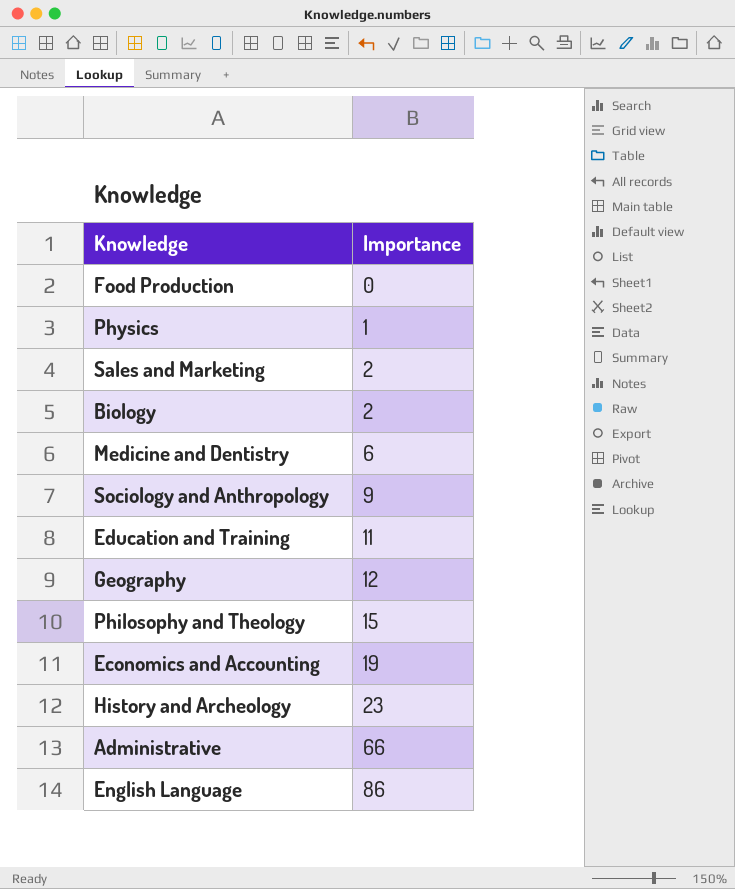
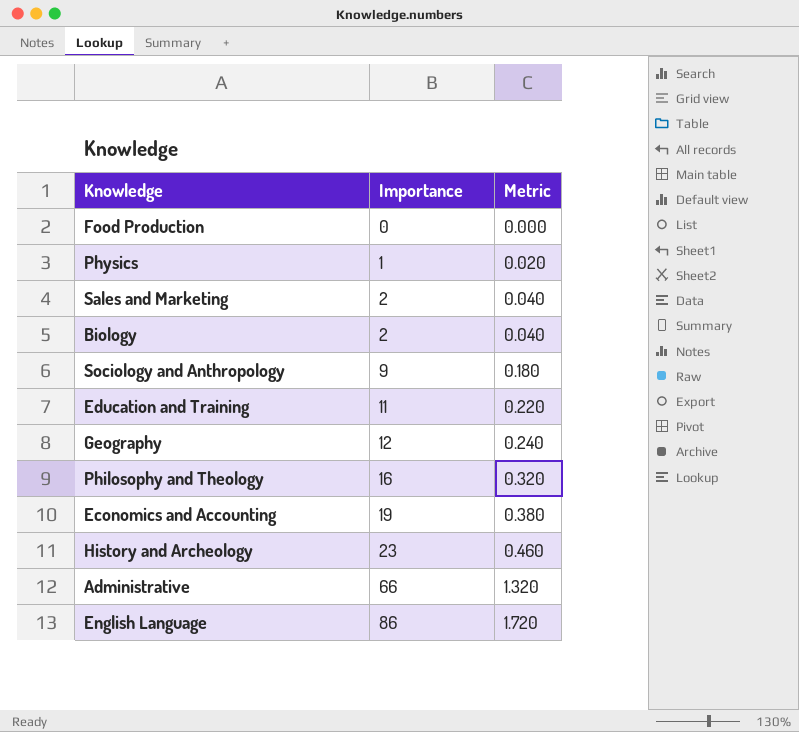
column Metric | formula: none -> [Importance] * 0.02
row Medicine and Dentistry: 6 -> none
Philosophy and Theology | Importance: 15 -> 16

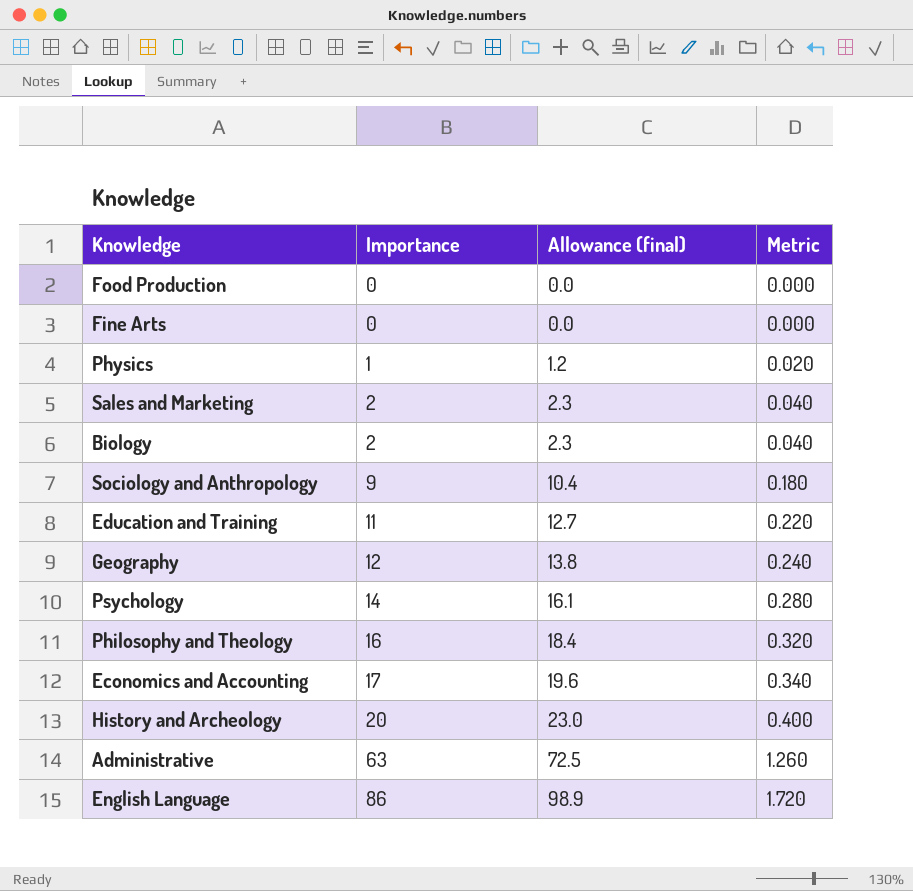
column Allowance (final) | formula: none -> [Importance] * 1.15
row Fine Arts: none -> 0 | 0.0 | 0.000
row Psychology: none -> 14 | 16.1 | 0.280
Economics and Accounting | Importance: 19 -> 17
Economics and Accounting | Metric: 0.380 -> 0.340
History and Archeology | Importance: 23 -> 20
History and Archeology | Metric: 0.460 -> 0.400
Administrative | Importance: 66 -> 63
Administrative | Metric: 1.320 -> 1.260

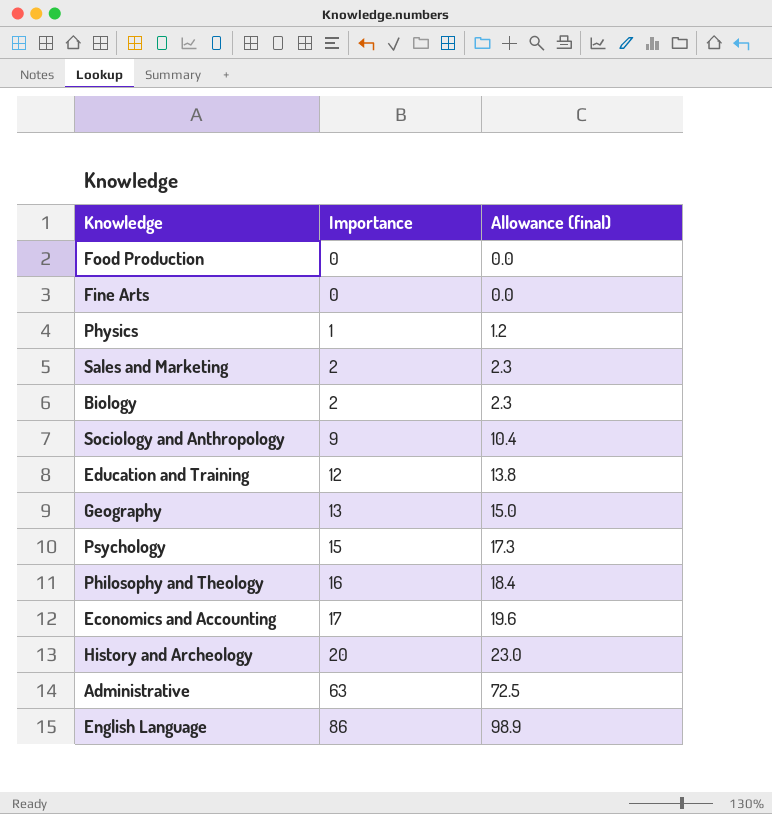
column Metric | formula: [Importance] * 0.02 -> none
Education and Training | Importance: 11 -> 12
Education and Training | Allowance (final): 12.7 -> 13.8
Geography | Importance: 12 -> 13
Geography | Allowance (final): 13.8 -> 15.0
Psychology | Importance: 14 -> 15
Psychology | Allowance (final): 16.1 -> 17.3

